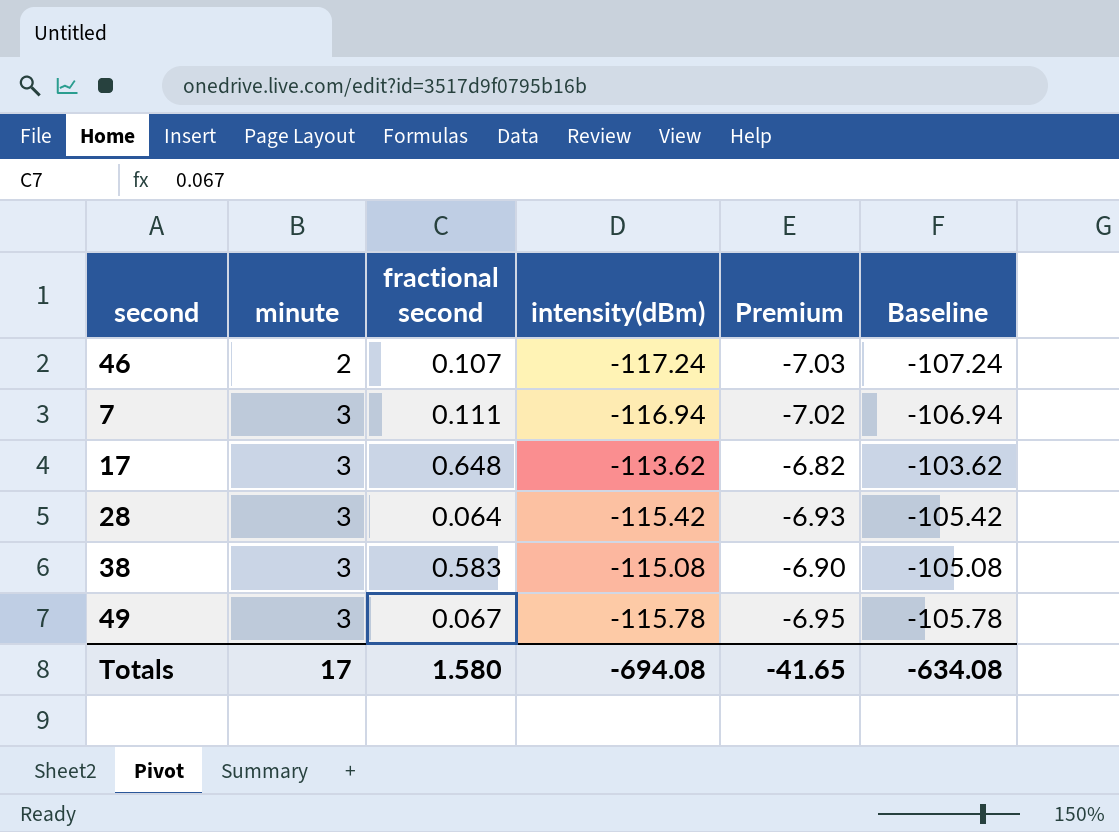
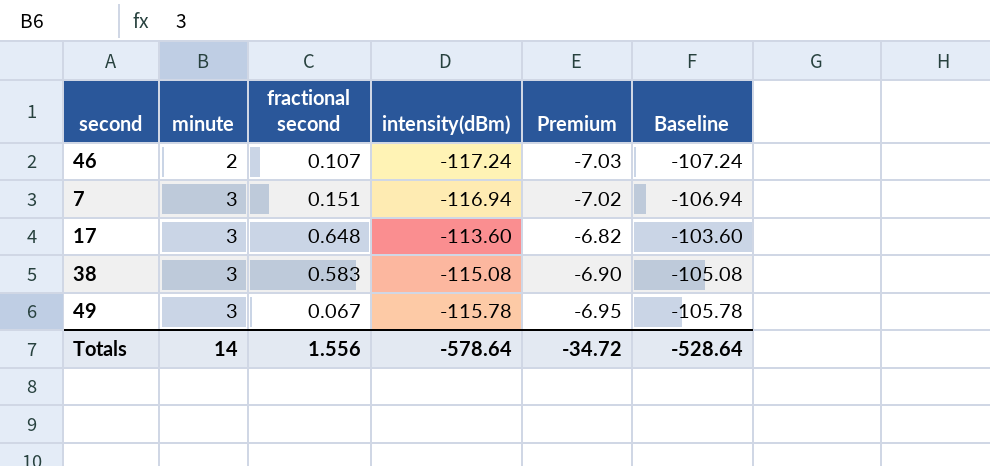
row 28: 3 | 0.064 | -115.42 | -6.93 | -105.42 -> none
7 | fractional second: 0.111 -> 0.151
17 | intensity(dBm): -113.62 -> -113.60
17 | Baseline: -103.62 -> -103.60
Totals | minute: 17 -> 14
Totals | fractional second: 1.580 -> 1.556
Totals | intensity(dBm): -694.08 -> -578.64
Totals | Premium: -41.65 -> -34.72
Totals | Baseline: -634.08 -> -528.64

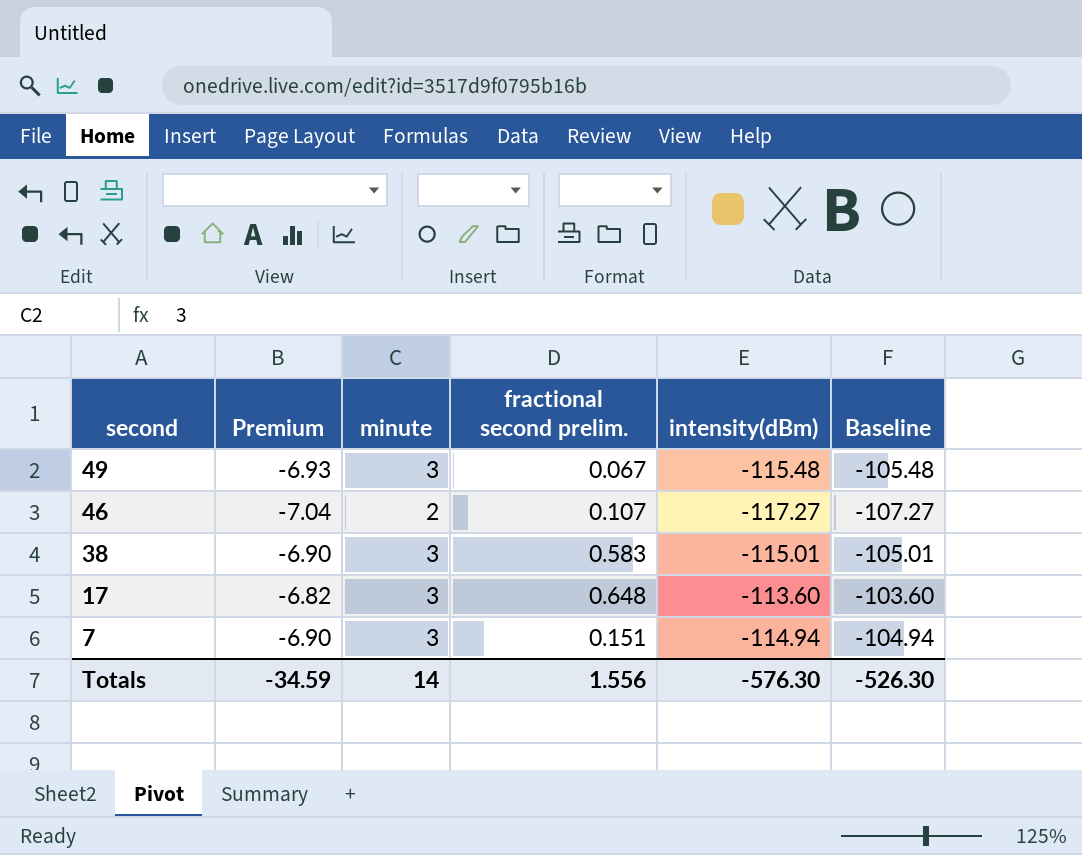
row order: minute ascending -> second descending
column Premium | position: 5 -> 2
column name: fractional second -> fractional second prelim.
49 | Premium: -6.95 -> -6.93
49 | intensity(dBm): -115.78 -> -115.48
49 | Baseline: -105.78 -> -105.48
46 | Premium: -7.03 -> -7.04
46 | intensity(dBm): -117.24 -> -117.27
46 | Baseline: -107.24 -> -107.27
38 | intensity(dBm): -115.08 -> -115.01
38 | Baseline: -105.08 -> -105.01
7 | Premium: -7.02 -> -6.90
7 | intensity(dBm): -116.94 -> -114.94
7 | Baseline: -106.94 -> -104.94
Totals | Premium: -34.72 -> -34.59
Totals | intensity(dBm): -578.64 -> -576.30
Totals | Baseline: -528.64 -> -526.30

